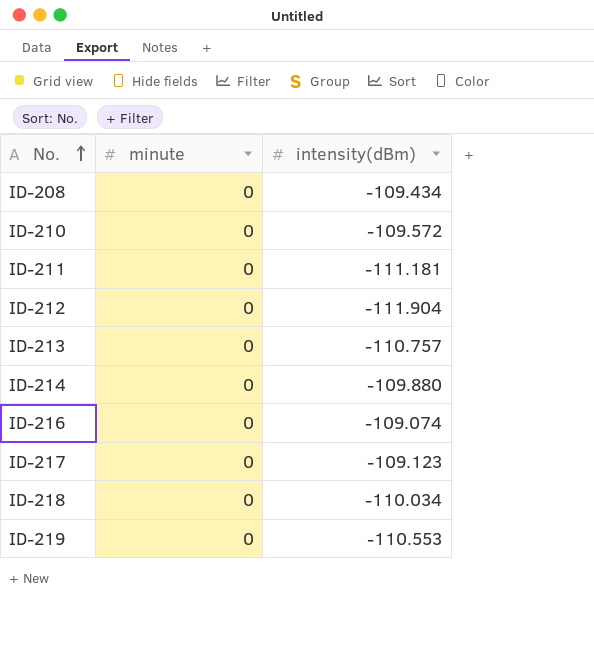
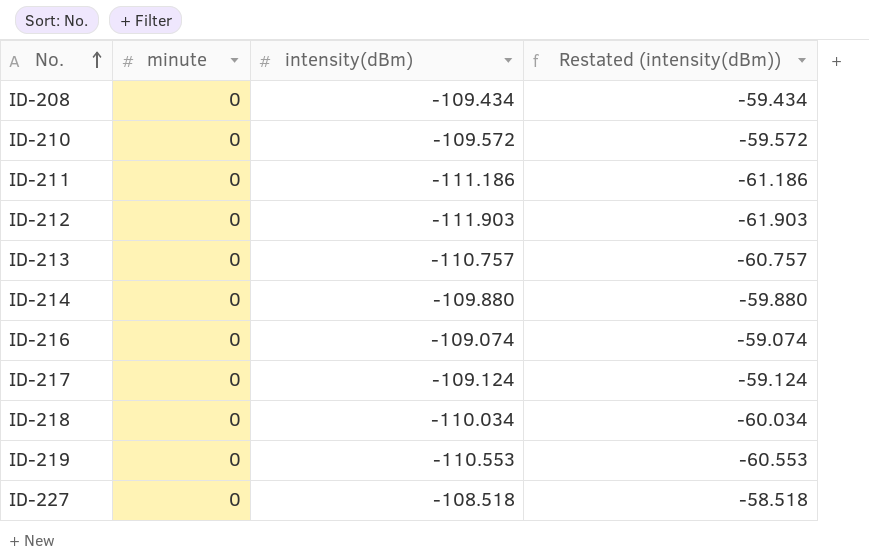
column Restated (intensity(dBm)) | formula: none -> [intensity(dBm)] + 50
ID-211 | intensity(dBm): -111.181 -> -111.186
ID-212 | intensity(dBm): -111.904 -> -111.903
ID-217 | intensity(dBm): -109.123 -> -109.124
row ID-227: none -> 0 | -108.518 | -58.518

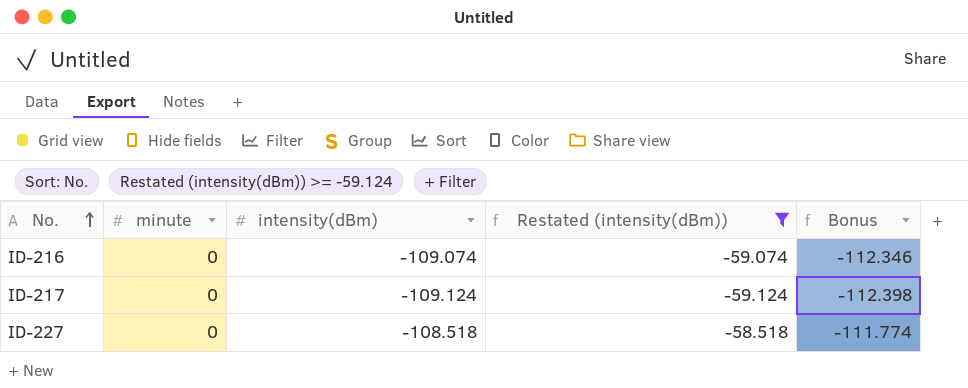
filter: none -> Restated (intensity(dBm)) >= -59.124
column Bonus | formula: none -> [intensity(dBm)] * 1.03

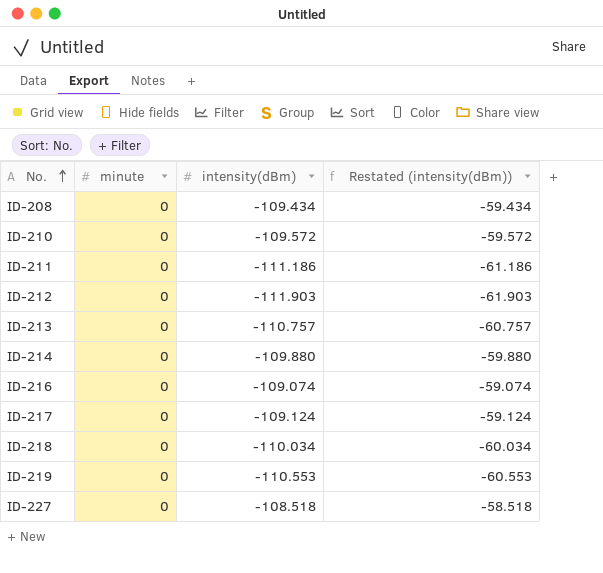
filter: Restated (intensity(dBm)) >= -59.124 -> none
column Bonus | formula: [intensity(dBm)] * 1.03 -> none

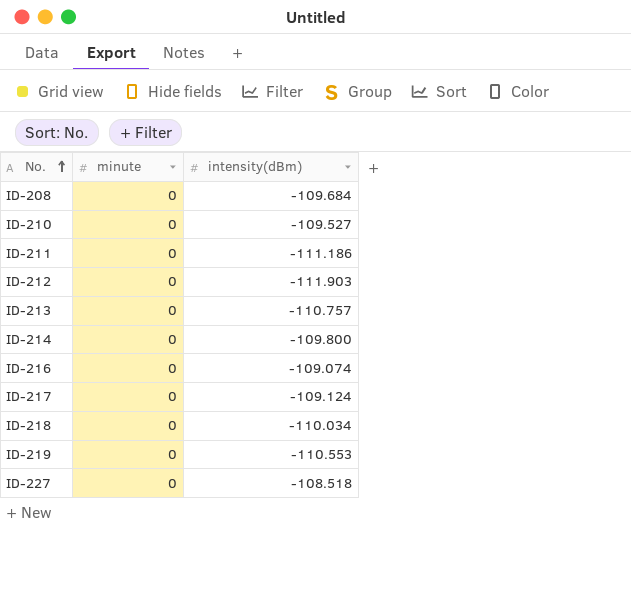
column Restated (intensity(dBm)) | formula: [intensity(dBm)] + 50 -> none
ID-208 | intensity(dBm): -109.434 -> -109.684
ID-210 | intensity(dBm): -109.572 -> -109.527
ID-214 | intensity(dBm): -109.880 -> -109.800

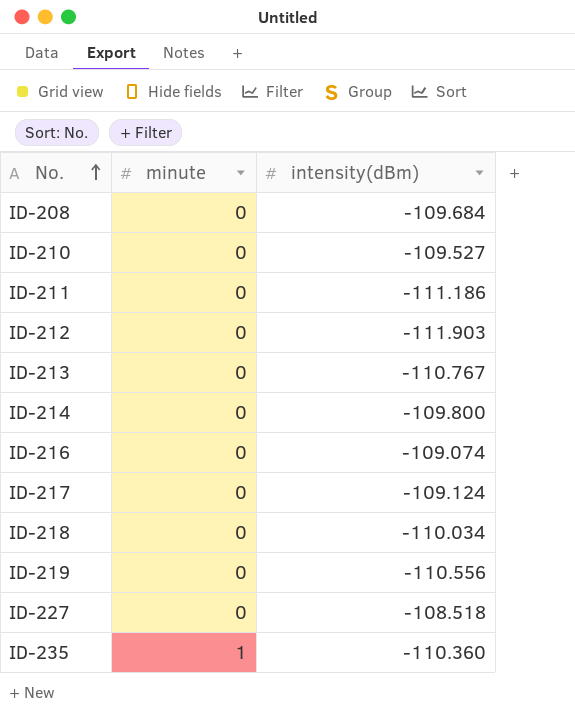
ID-213 | intensity(dBm): -110.757 -> -110.767
ID-219 | intensity(dBm): -110.553 -> -110.556
row ID-235: none -> 1 | -110.360

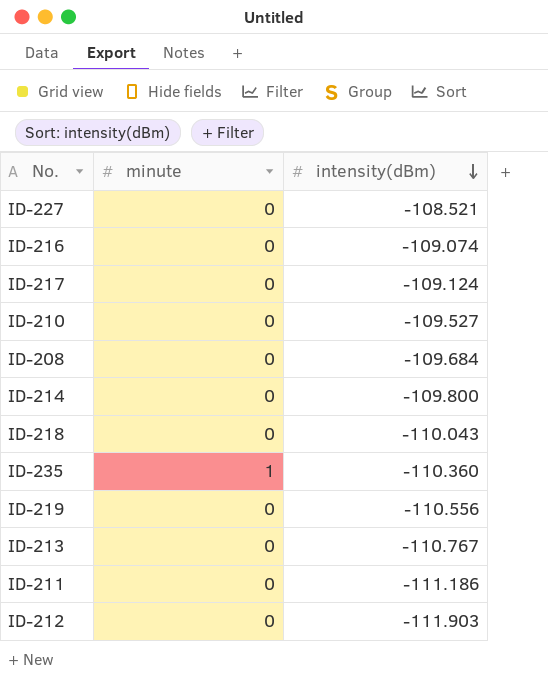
row order: No. ascending -> intensity(dBm) descending
ID-227 | intensity(dBm): -108.518 -> -108.521
ID-218 | intensity(dBm): -110.034 -> -110.043

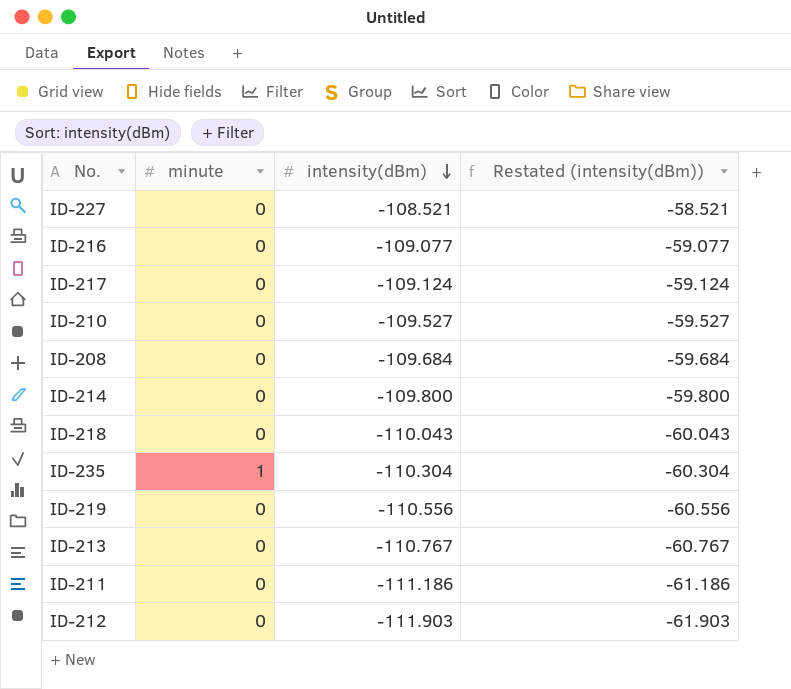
column Restated (intensity(dBm)) | formula: none -> [intensity(dBm)] + 50
ID-216 | intensity(dBm): -109.074 -> -109.077
ID-235 | intensity(dBm): -110.360 -> -110.304

